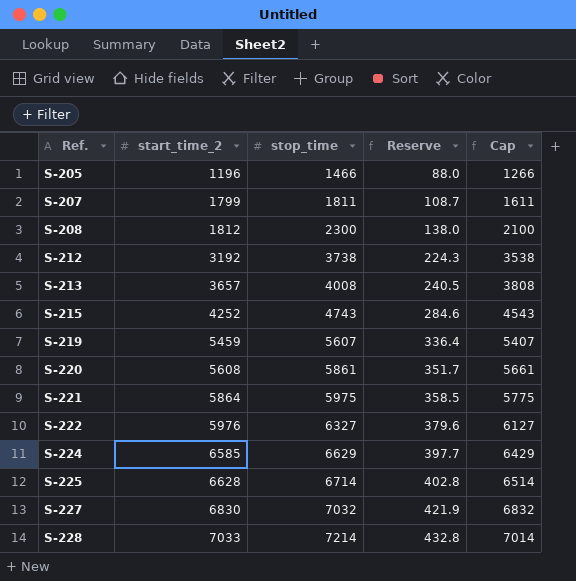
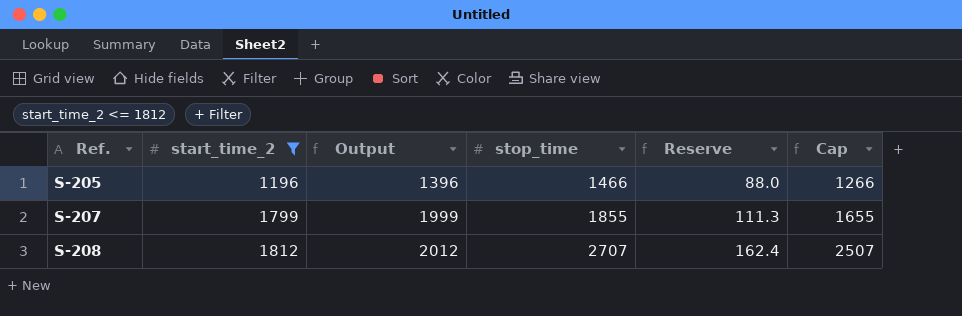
filter: none -> start_time_2 <= 1812
column Output | formula: none -> [start_time_2] + 200
S-207 | stop_time: 1811 -> 1855
S-207 | Reserve: 108.7 -> 111.3
S-207 | Cap: 1611 -> 1655
S-208 | stop_time: 2300 -> 2707
S-208 | Reserve: 138.0 -> 162.4
S-208 | Cap: 2100 -> 2507

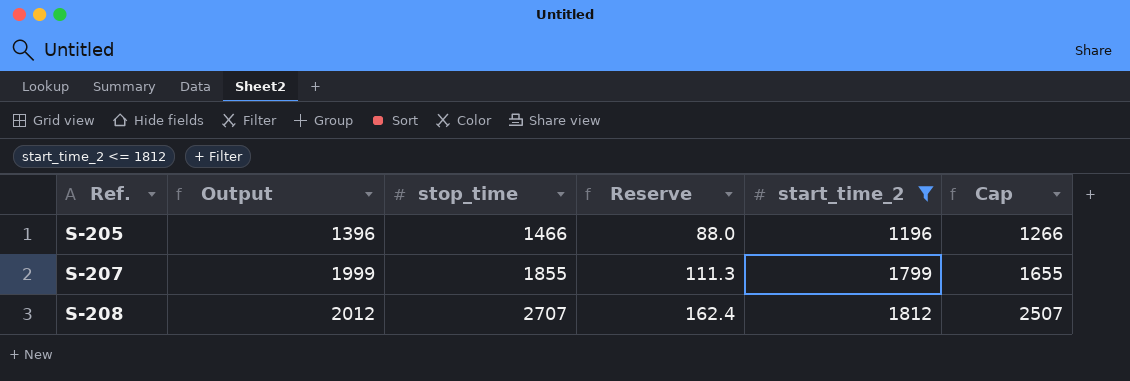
column start_time_2 | position: 2 -> 5

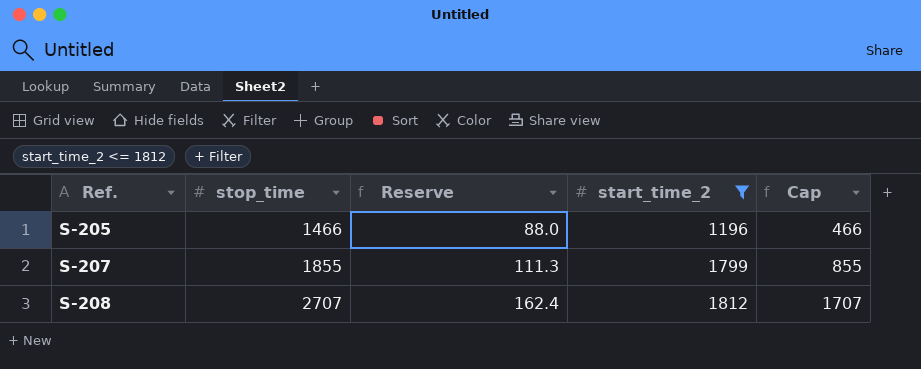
column Output | formula: [start_time_2] + 200 -> none
column Cap | formula: [stop_time] - 200 -> [stop_time] - 1000

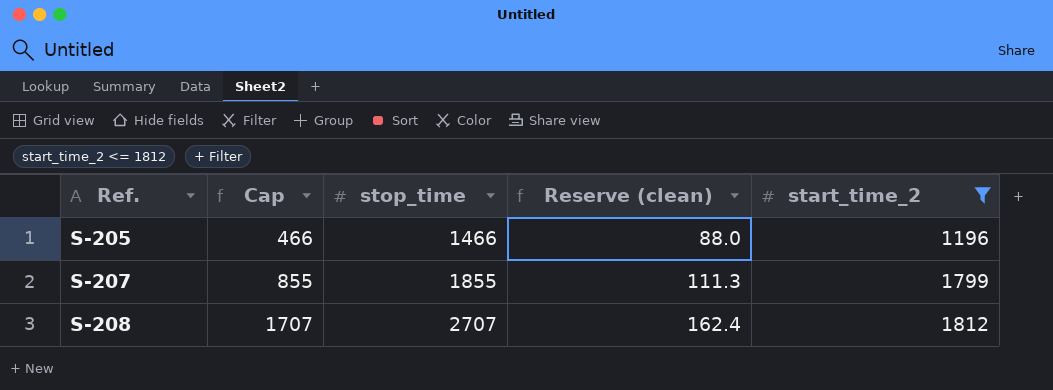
column Cap | position: 5 -> 2
column name: Reserve -> Reserve (clean)

